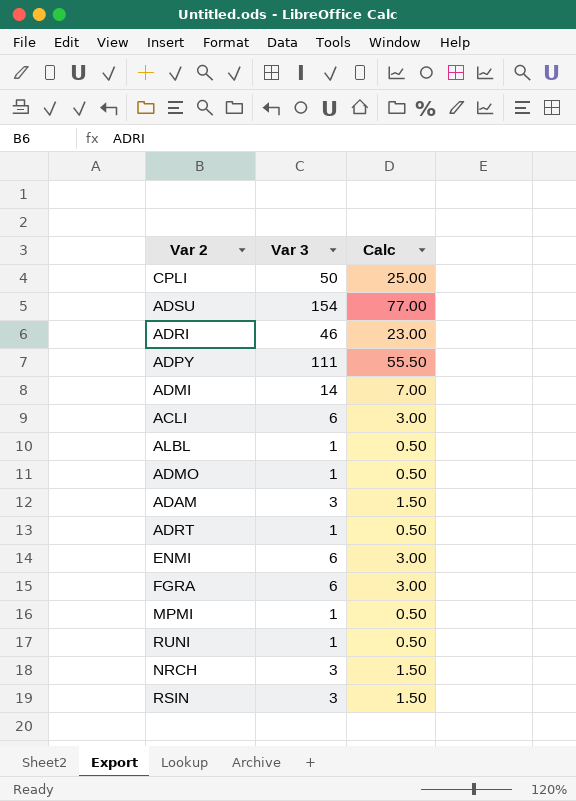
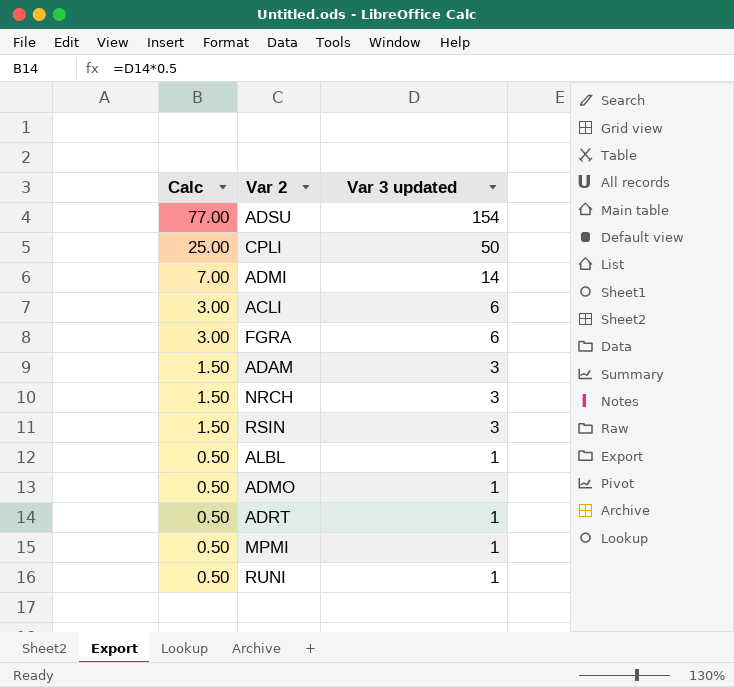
row order: none -> Calc descending
column Calc | position: 3 -> 1
column name: Var 3 -> Var 3 updated
row ADRI: 46 | 23.00 -> none
row ADPY: 111 | 55.50 -> none
row ENMI: 6 | 3.00 -> none

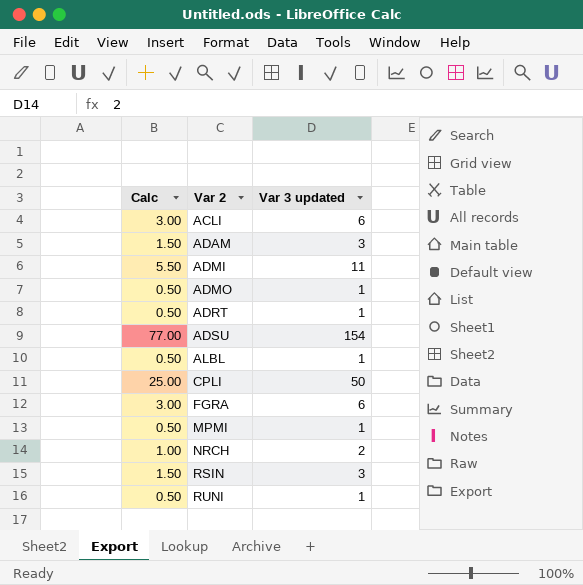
row order: Calc descending -> Var 2 ascending
ADMI | Calc: 7.00 -> 5.50
ADMI | Var 3 updated: 14 -> 11
NRCH | Calc: 1.50 -> 1.00
NRCH | Var 3 updated: 3 -> 2

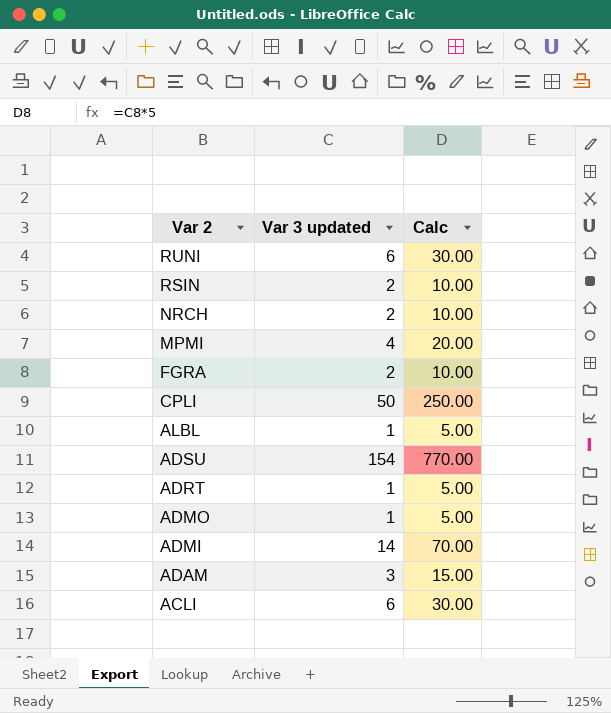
row order: Var 2 ascending -> Var 2 descending
column Calc | formula: [Var 3 updated] * 0.5 -> [Var 3 updated] * 5
column Calc | position: 1 -> 3
RUNI | Var 3 updated: 1 -> 6
RSIN | Var 3 updated: 3 -> 2
MPMI | Var 3 updated: 1 -> 4
FGRA | Var 3 updated: 6 -> 2
ADMI | Var 3 updated: 11 -> 14

